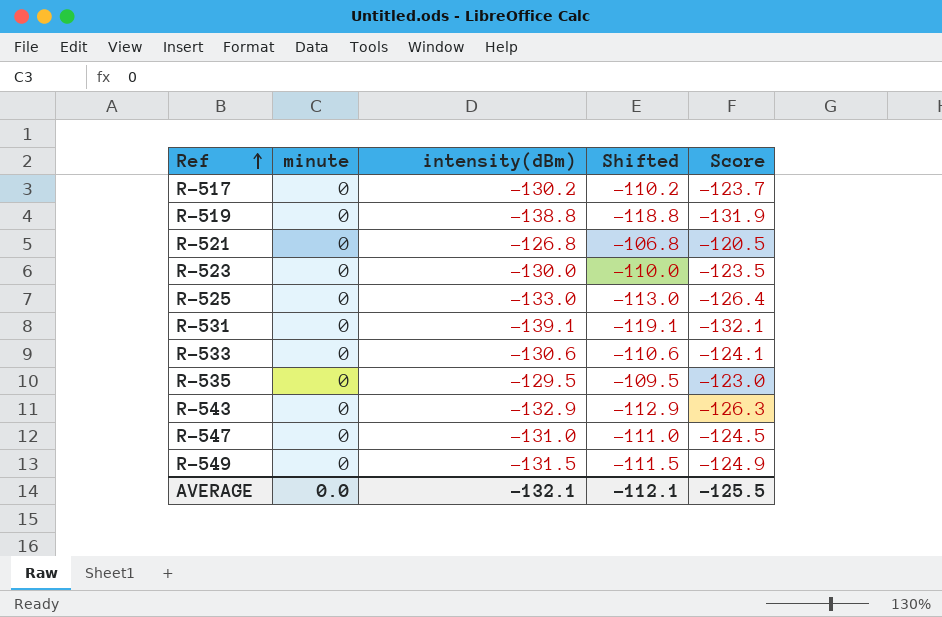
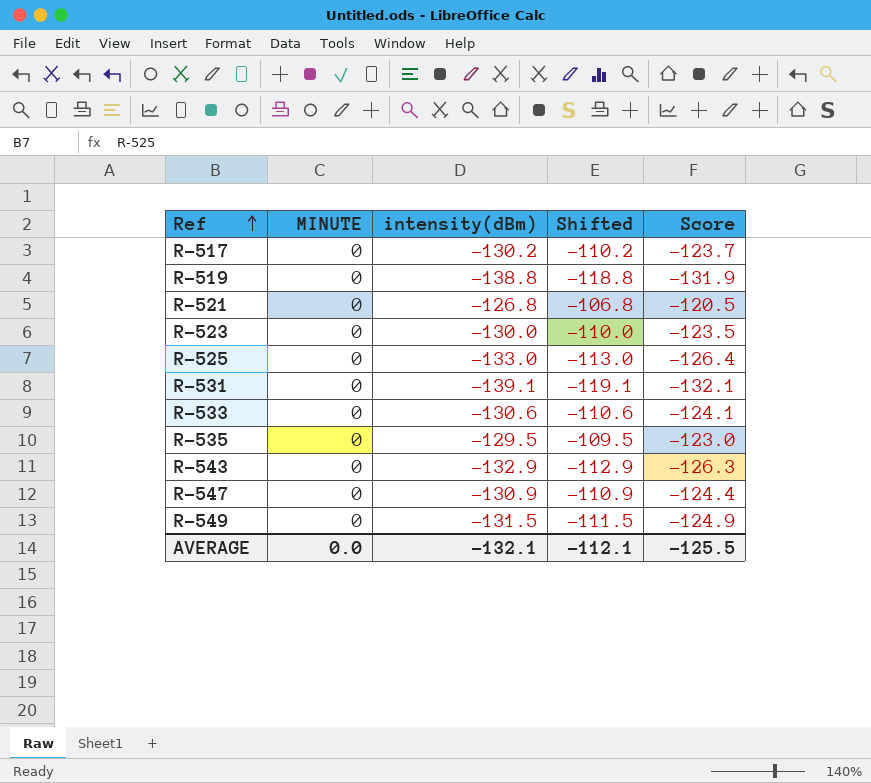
column name: minute -> MINUTE
R-547 | intensity(dBm): -131.0 -> -130.9
R-547 | Shifted: -111.0 -> -110.9
R-547 | Score: -124.5 -> -124.4

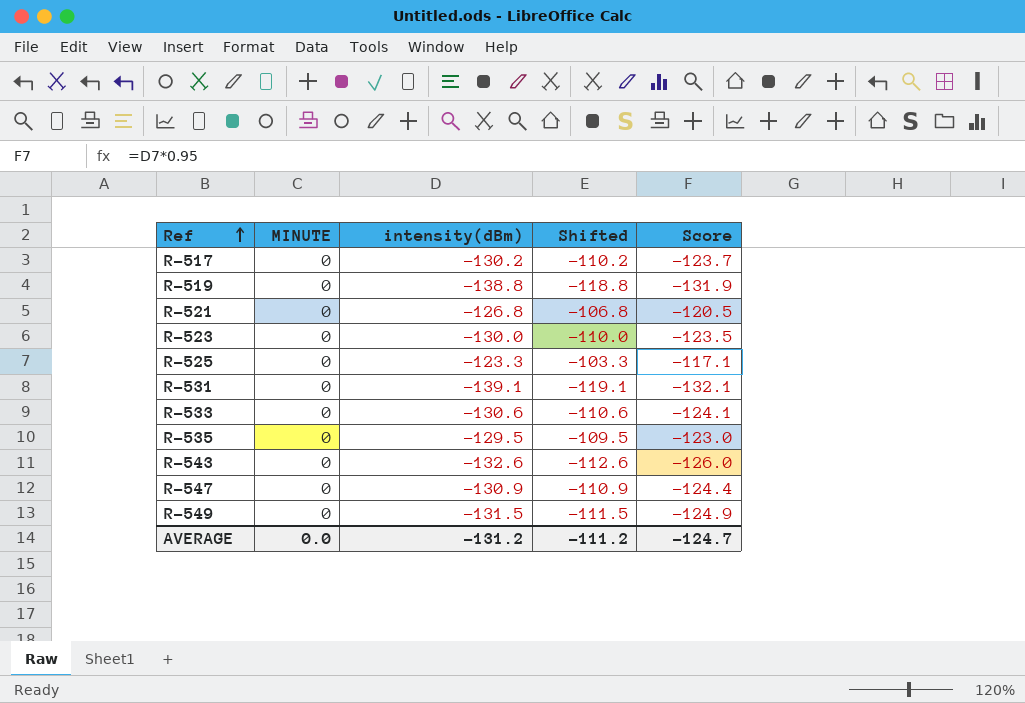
R-525 | intensity(dBm): -133.0 -> -123.3
R-525 | Shifted: -113.0 -> -103.3
R-525 | Score: -126.4 -> -117.1
R-543 | intensity(dBm): -132.9 -> -132.6
R-543 | Shifted: -112.9 -> -112.6
R-543 | Score: -126.3 -> -126.0
AVERAGE | intensity(dBm): -132.1 -> -131.2
AVERAGE | Shifted: -112.1 -> -111.2
AVERAGE | Score: -125.5 -> -124.7

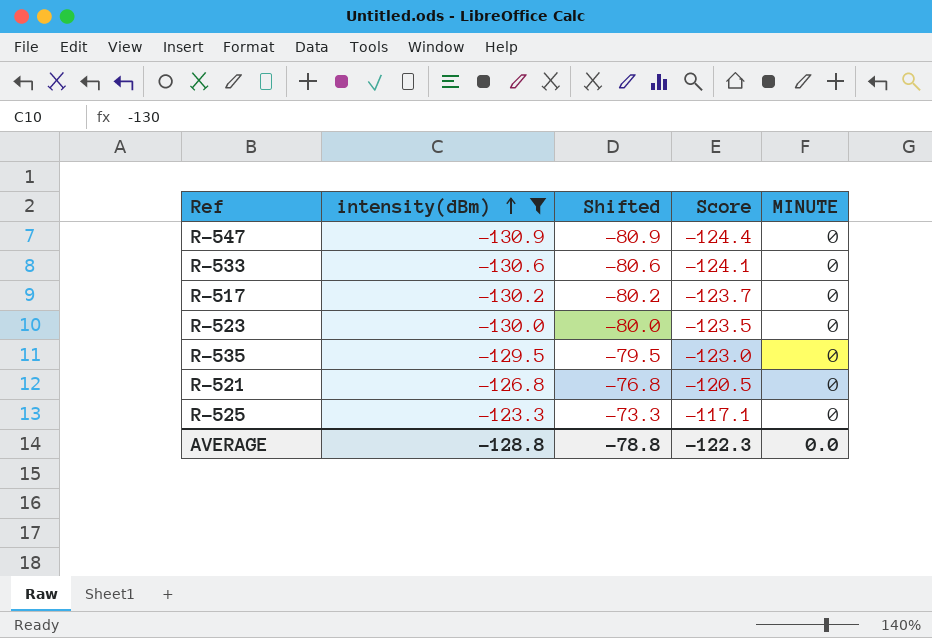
filter: none -> intensity(dBm) >= -130.9
row order: Ref ascending -> intensity(dBm) ascending
column Shifted | formula: [intensity(dBm)] + 20 -> [intensity(dBm)] + 50
column MINUTE | position: 2 -> 5
AVERAGE | intensity(dBm): -131.2 -> -128.8
AVERAGE | Shifted: -111.2 -> -78.8
AVERAGE | Score: -124.7 -> -122.3

